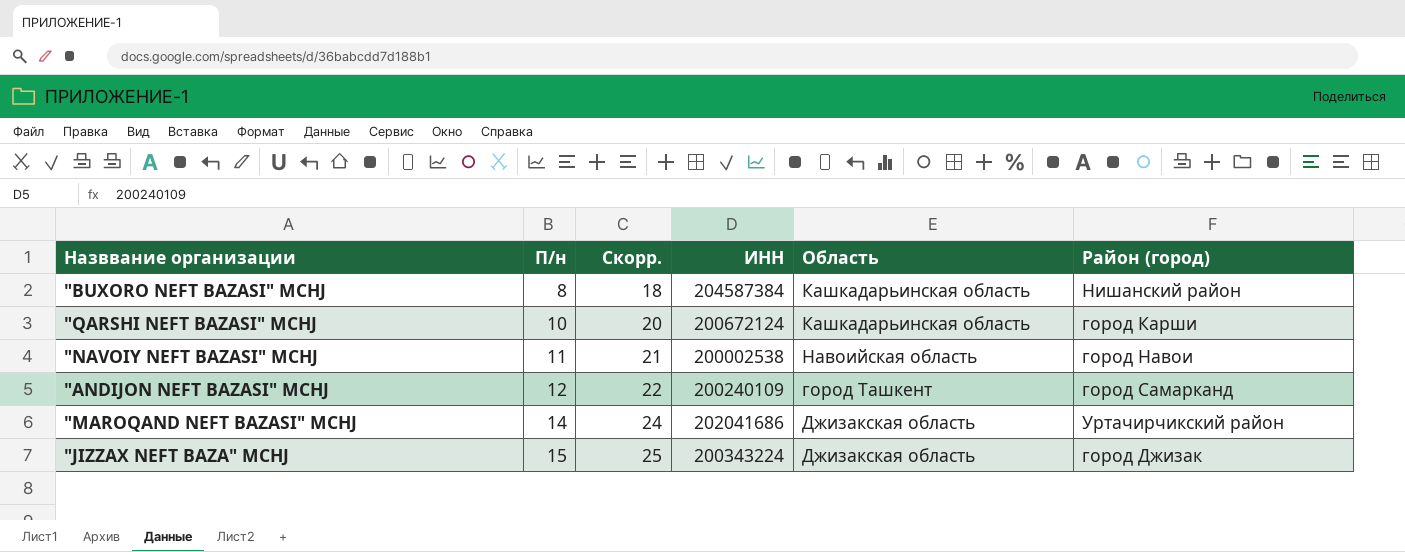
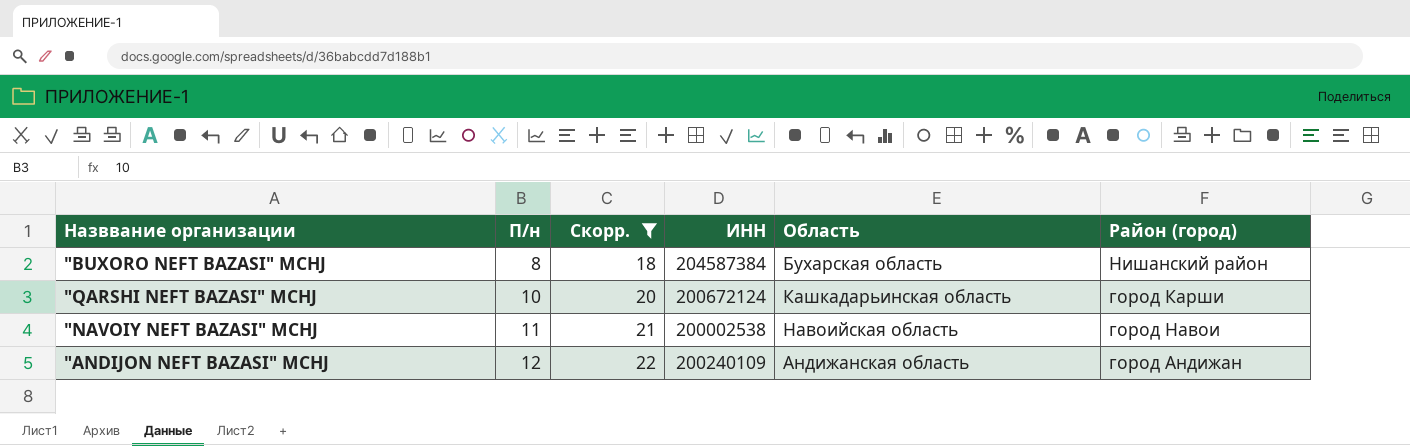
filter: none -> Скорр. <= 22
"BUXORO NEFT BAZASI" MCHJ | Область: Кашкадарьинская область -> Бухарская область
"ANDIJON NEFT BAZASI" MCHJ | Область: город Ташкент -> Андижанская область
"ANDIJON NEFT BAZASI" MCHJ | Район (город): город Самарканд -> город Андижан

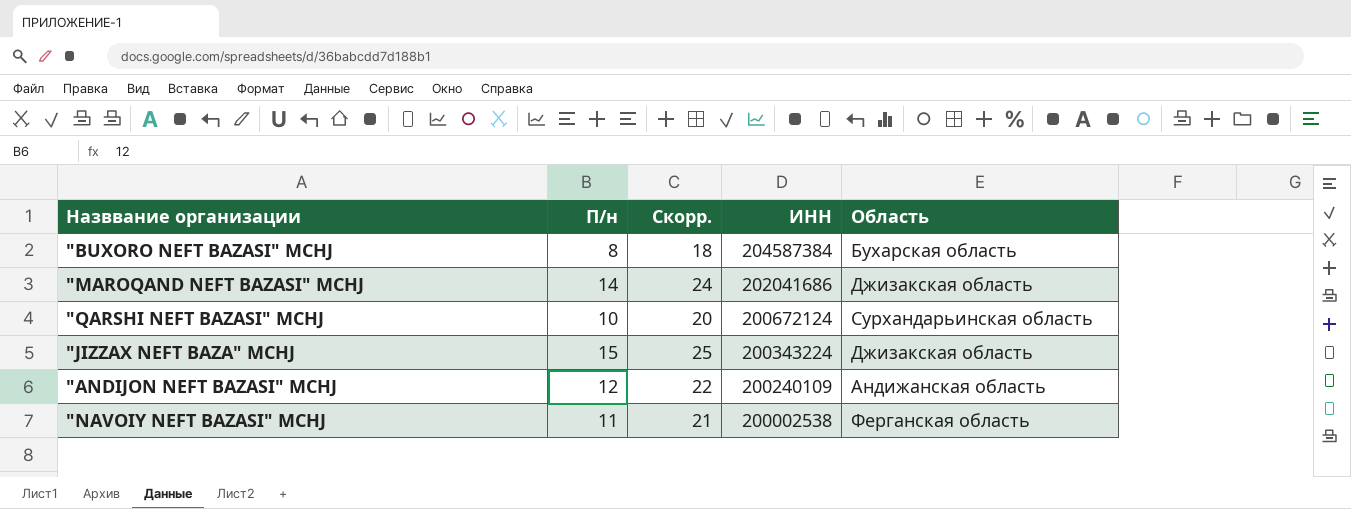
filter: Скорр. <= 22 -> none
row order: П/н ascending -> ИНН descending
column Район (город) | position: 6 -> none
"QARSHI NEFT BAZASI" MCHJ | Область: Кашкадарьинская область -> Сурхандарьинская область
"NAVOIY NEFT BAZASI" MCHJ | Область: Навоийская область -> Ферганская область

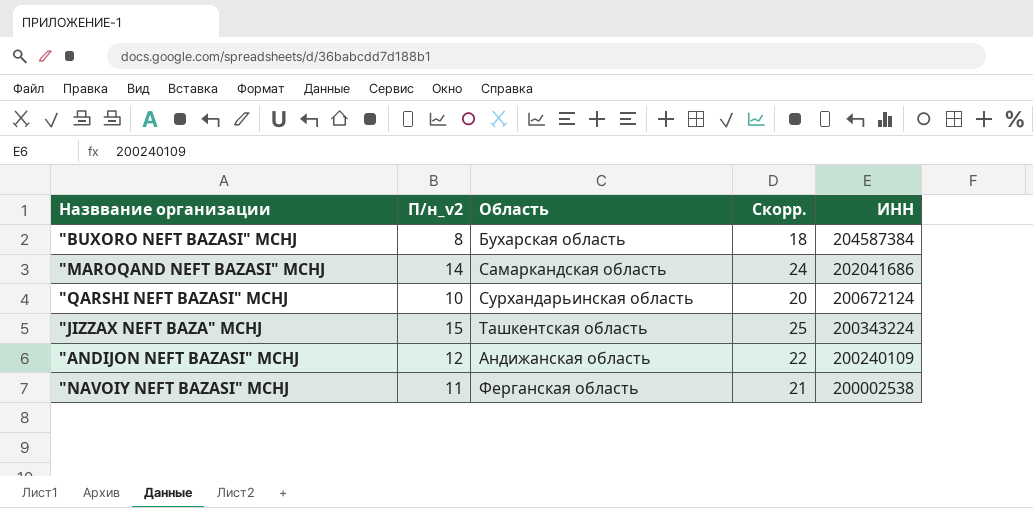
column name: П/н -> П/н_v2
column Область | position: 5 -> 3
"MAROQAND NEFT BAZASI" MCHJ | Область: Джизакская область -> Самаркандская область
"JIZZAX NEFT BAZA" MCHJ | Область: Джизакская область -> Ташкентская область

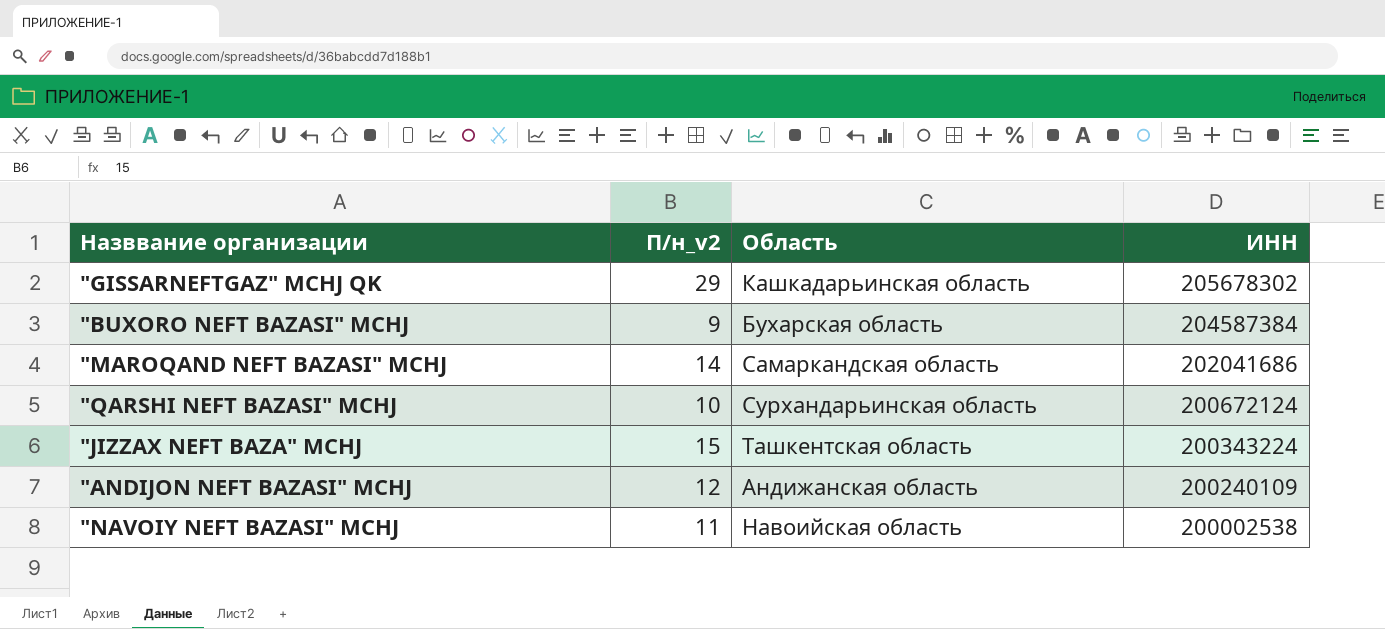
column Скорр. | formula: [П/н_v2] + 10 -> none
row "GISSARNEFTGAZ" MCHJ QK: none -> 29 | Кашкадарьинская область | 205678302
"BUXORO NEFT BAZASI" MCHJ | П/н_v2: 8 -> 9
"NAVOIY NEFT BAZASI" MCHJ | Область: Ферганская область -> Навоийская область

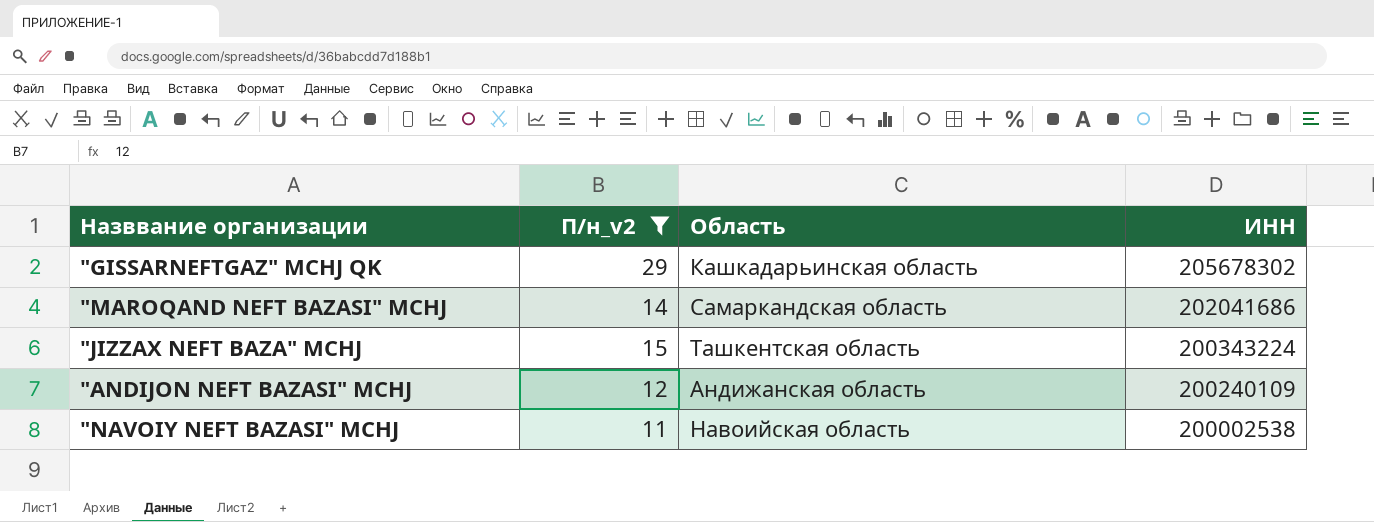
filter: none -> П/н_v2 >= 11

